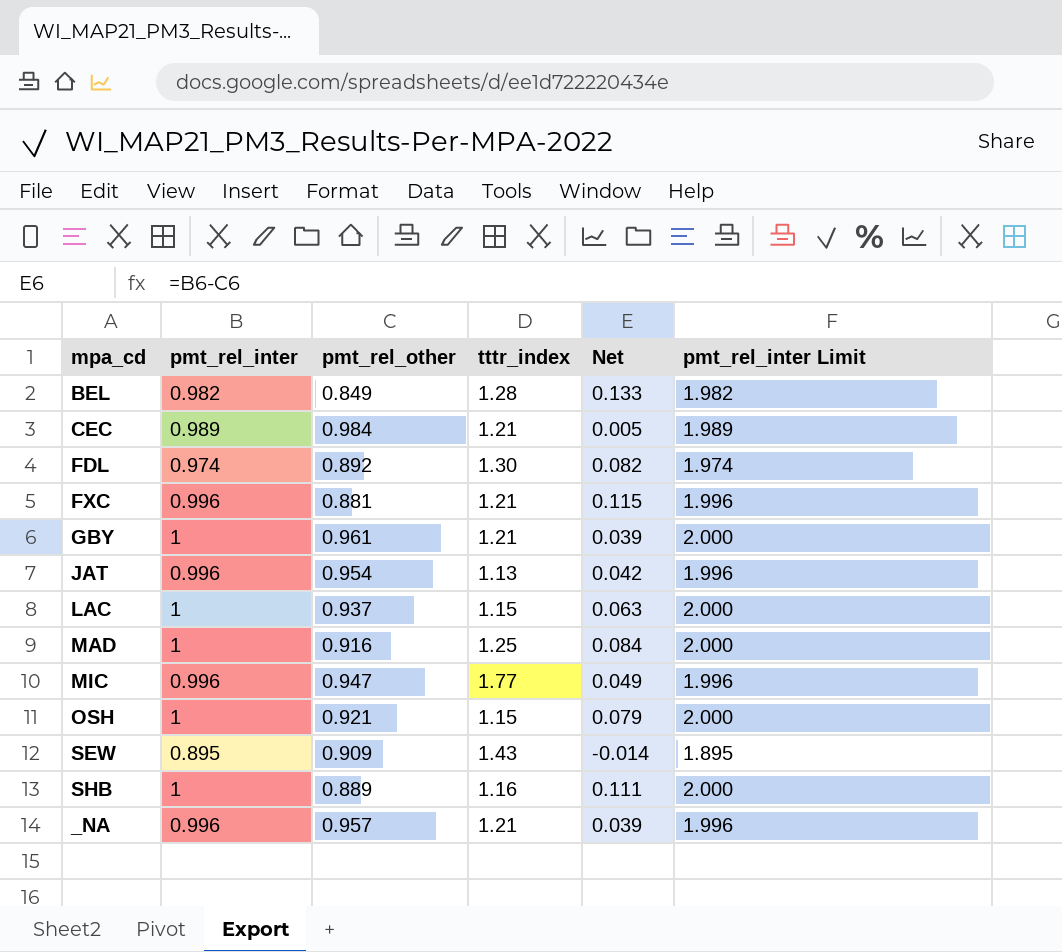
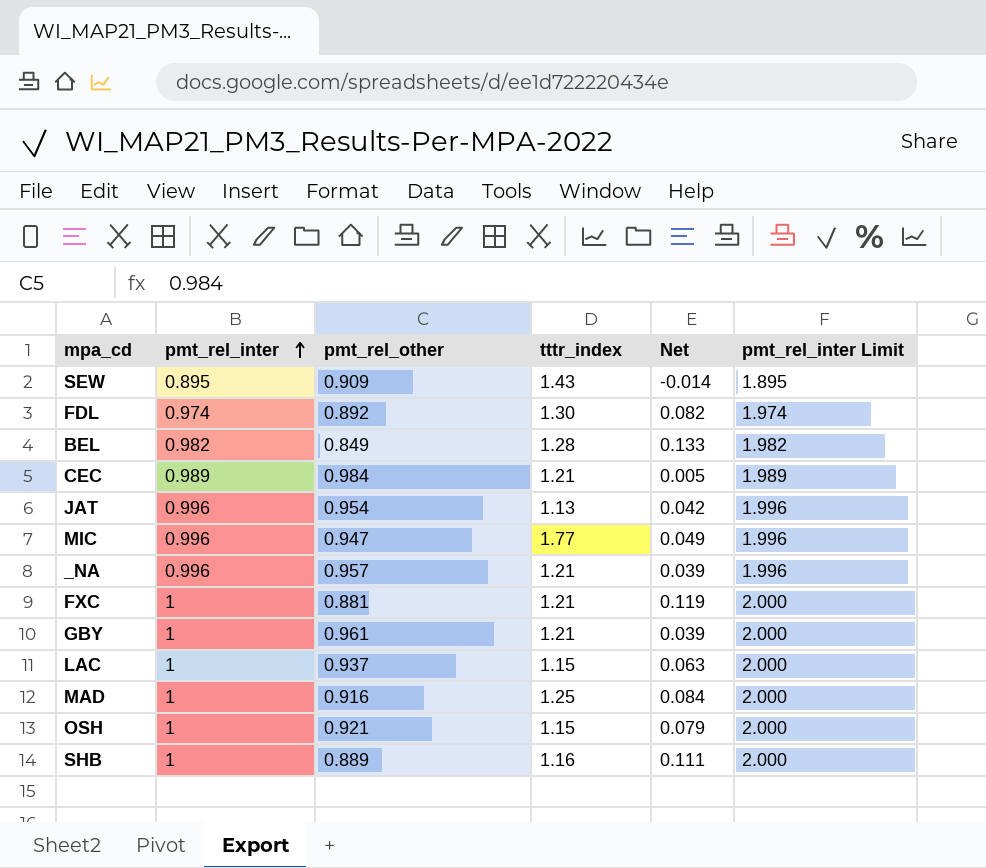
row order: none -> pmt_rel_inter ascending
FXC | pmt_rel_inter: 0.996 -> 1
FXC | Net: 0.115 -> 0.119
FXC | pmt_rel_inter Limit: 1.996 -> 2.000

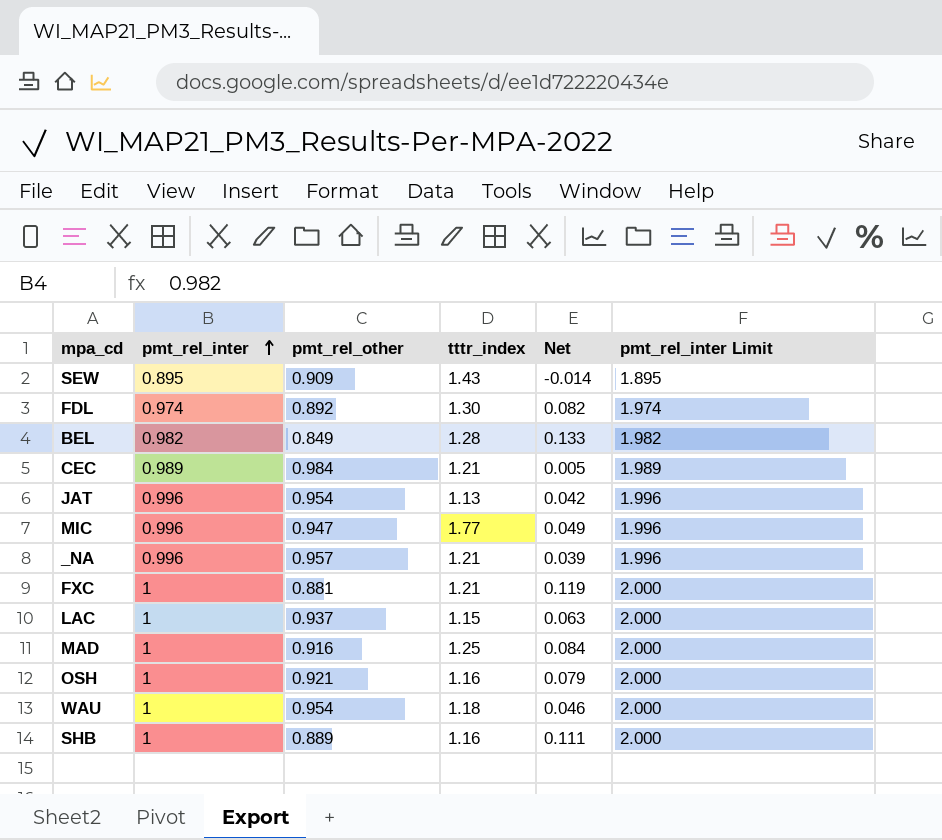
row GBY: 1 | 0.961 | 1.21 | 0.039 | 2.000 -> none
OSH | tttr_index: 1.15 -> 1.16
row WAU: none -> 1 | 0.954 | 1.18 | 0.046 | 2.000

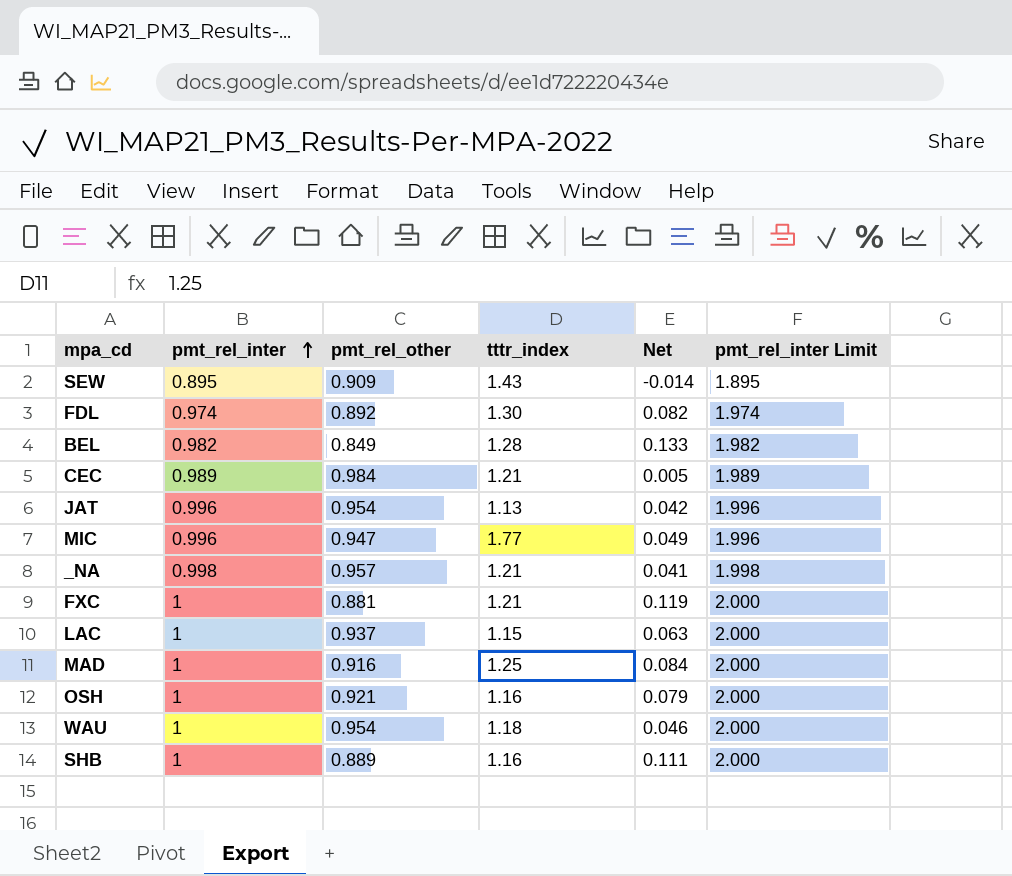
_NA | pmt_rel_inter: 0.996 -> 0.998
_NA | Net: 0.039 -> 0.041
_NA | pmt_rel_inter Limit: 1.996 -> 1.998

